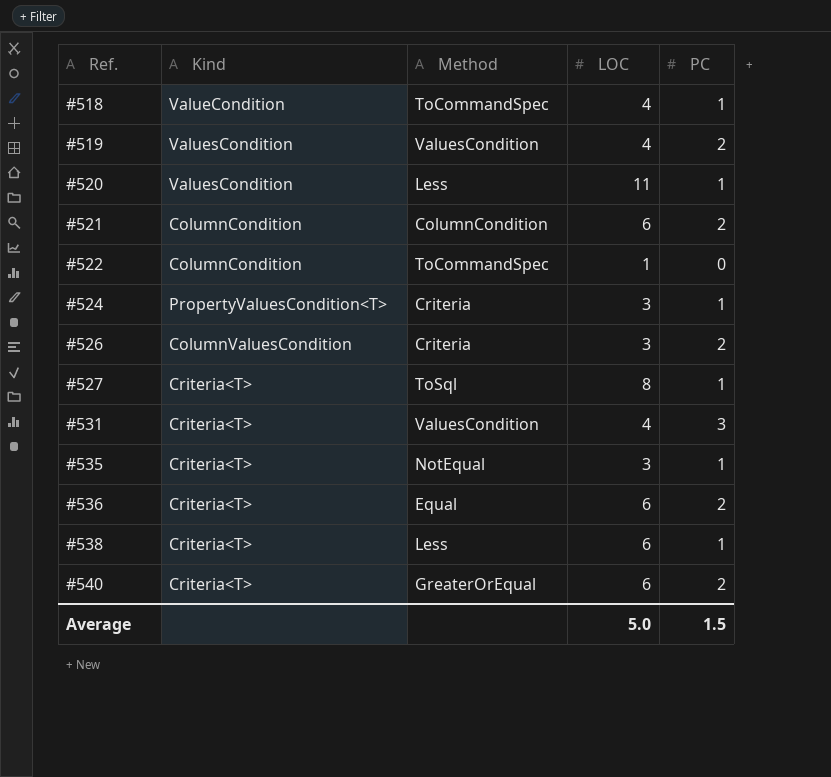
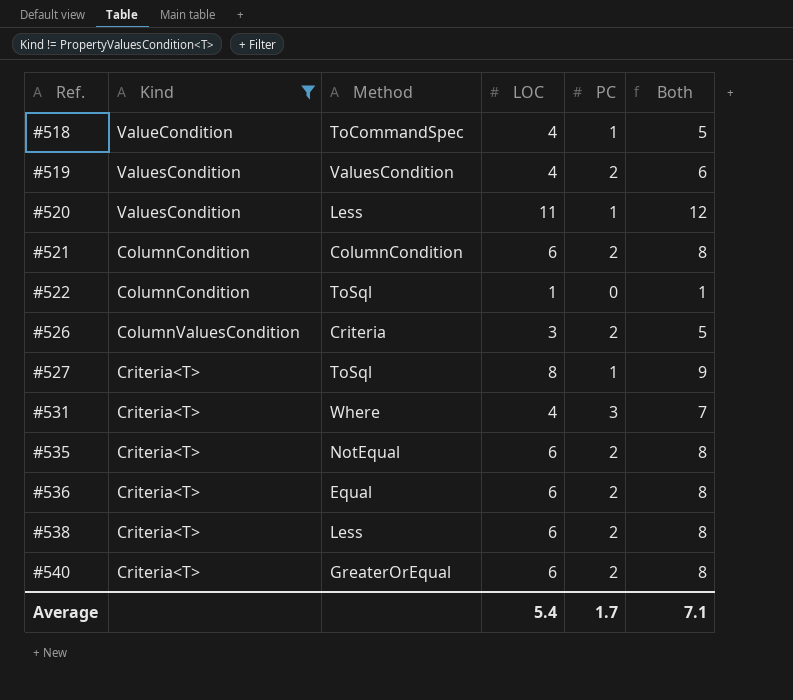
filter: none -> Kind != PropertyValuesCondition<T>
column Both | formula: none -> [LOC] + [PC]
#522 | Method: ToCommandSpec -> ToSql
#531 | Method: ValuesCondition -> Where
#535 | LOC: 3 -> 6
#535 | PC: 1 -> 2
#538 | PC: 1 -> 2
Average | LOC: 5.0 -> 5.4
Average | PC: 1.5 -> 1.7

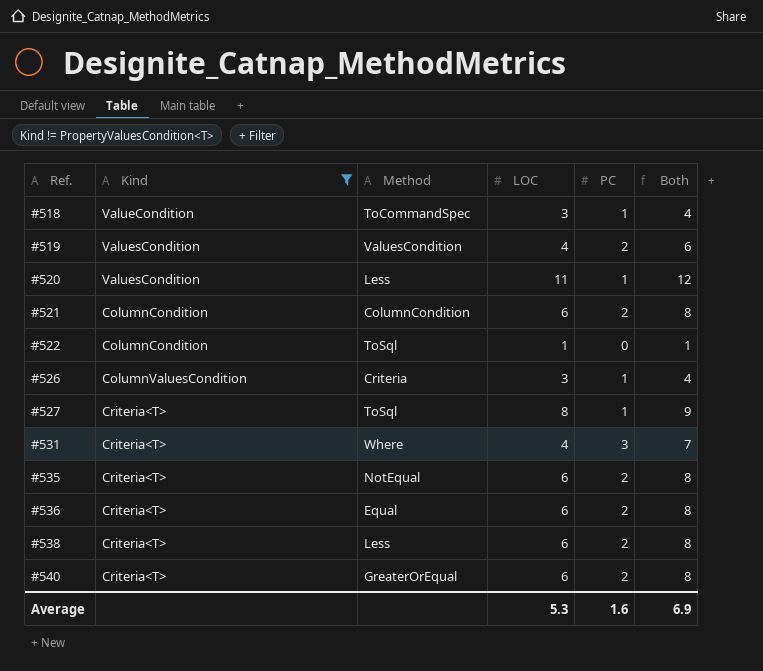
#518 | LOC: 4 -> 3
#518 | Both: 5 -> 4
#526 | PC: 2 -> 1
#526 | Both: 5 -> 4
Average | LOC: 5.4 -> 5.3
Average | PC: 1.7 -> 1.6
Average | Both: 7.1 -> 6.9

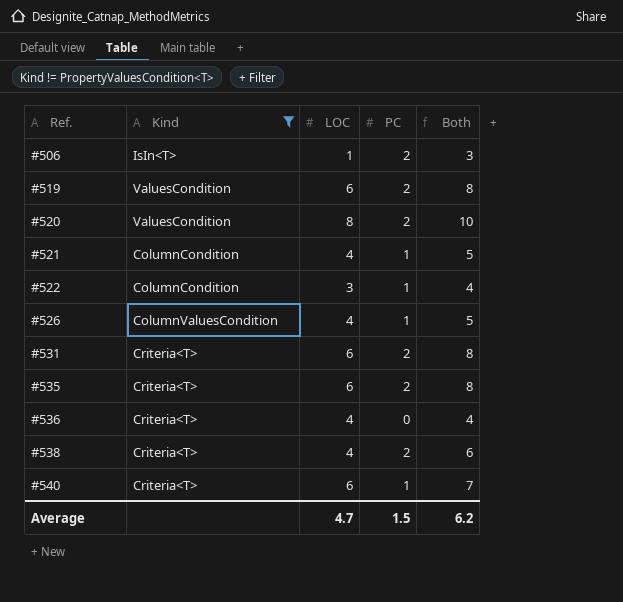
column Method | position: 3 -> none
row #518: ValueCondition | ToCommandSpec | 3 | 1 | 4 -> none
row #527: Criteria<T> | ToSql | 8 | 1 | 9 -> none
row #506: none -> IsIn<T> | 1 | 2 | 3
#519 | LOC: 4 -> 6
#519 | Both: 6 -> 8
#520 | LOC: 11 -> 8
#520 | PC: 1 -> 2
#520 | Both: 12 -> 10
#521 | LOC: 6 -> 4
#521 | PC: 2 -> 1
#521 | Both: 8 -> 5
#522 | LOC: 1 -> 3
#522 | PC: 0 -> 1
#522 | Both: 1 -> 4
#526 | LOC: 3 -> 4
#526 | Both: 4 -> 5
#531 | LOC: 4 -> 6
#531 | PC: 3 -> 2
#531 | Both: 7 -> 8
#536 | LOC: 6 -> 4
#536 | PC: 2 -> 0
#536 | Both: 8 -> 4
#538 | LOC: 6 -> 4
#538 | Both: 8 -> 6
#540 | PC: 2 -> 1
#540 | Both: 8 -> 7
Average | LOC: 5.3 -> 4.7
Average | PC: 1.6 -> 1.5
Average | Both: 6.9 -> 6.2

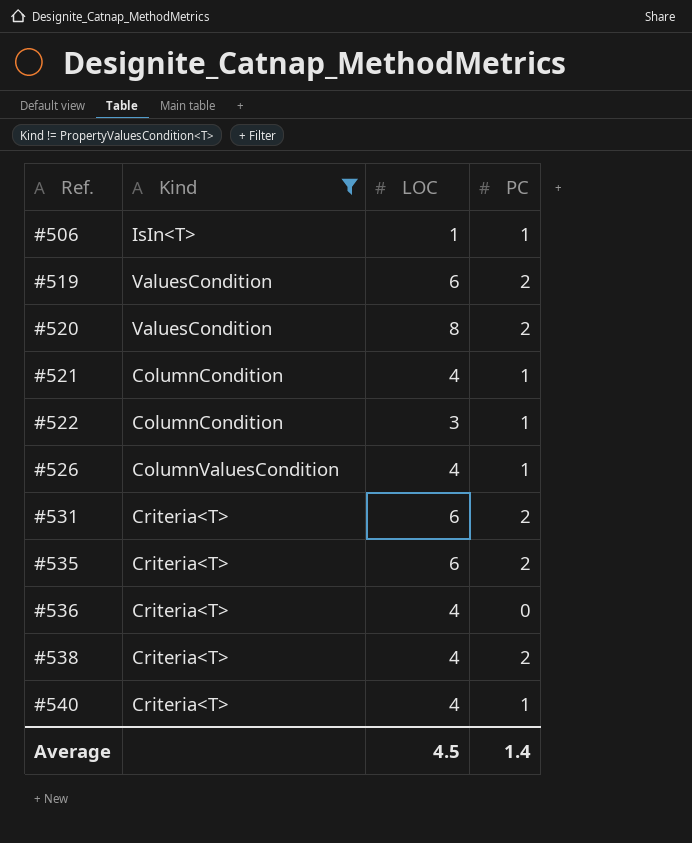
column Both | formula: [LOC] + [PC] -> none
#506 | PC: 2 -> 1
#540 | LOC: 6 -> 4
Average | LOC: 4.7 -> 4.5
Average | PC: 1.5 -> 1.4

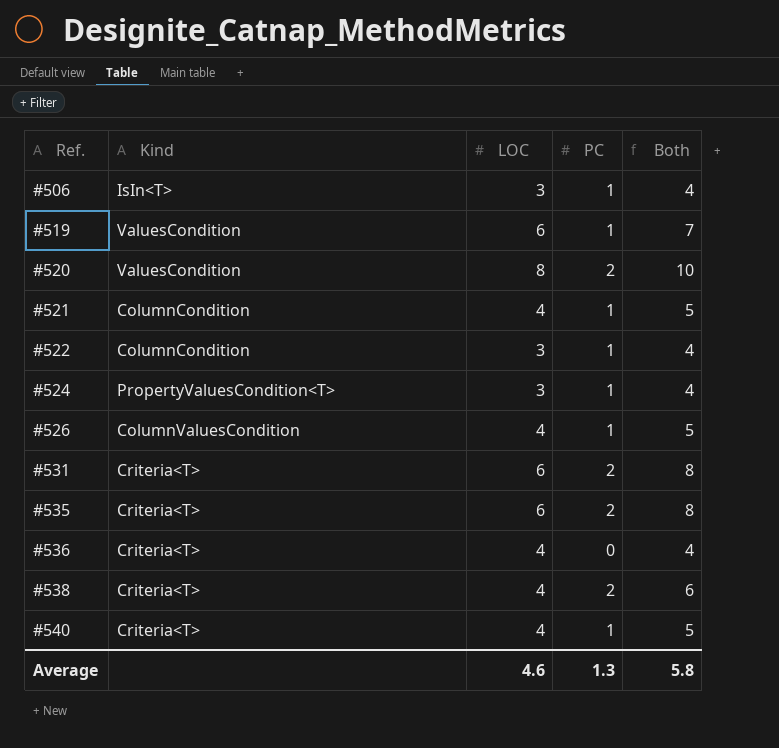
filter: Kind != PropertyValuesCondition<T> -> none
column Both | formula: none -> [LOC] + [PC]
#506 | LOC: 1 -> 3
#519 | PC: 2 -> 1
Average | LOC: 4.5 -> 4.6
Average | PC: 1.4 -> 1.3

